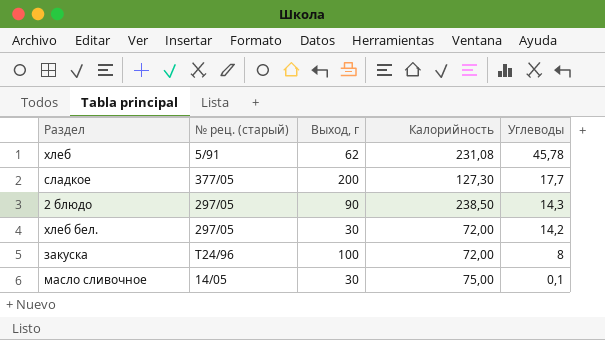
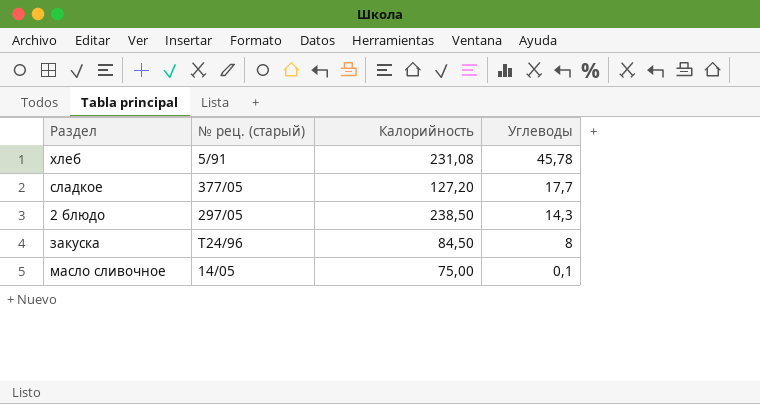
column Выход, г | position: 3 -> none
row хлеб бел.: 297/05 | 30 | 72,00 | 14,2 -> none
сладкое | Калорийность: 127,30 -> 127,20
закуска | Калорийность: 72,00 -> 84,50

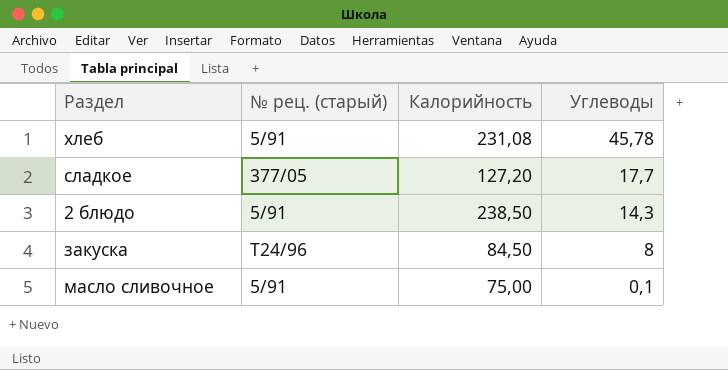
2 блюдо | № рец. (старый): 297/05 -> 5/91
масло сливочное | № рец. (старый): 14/05 -> 5/91

